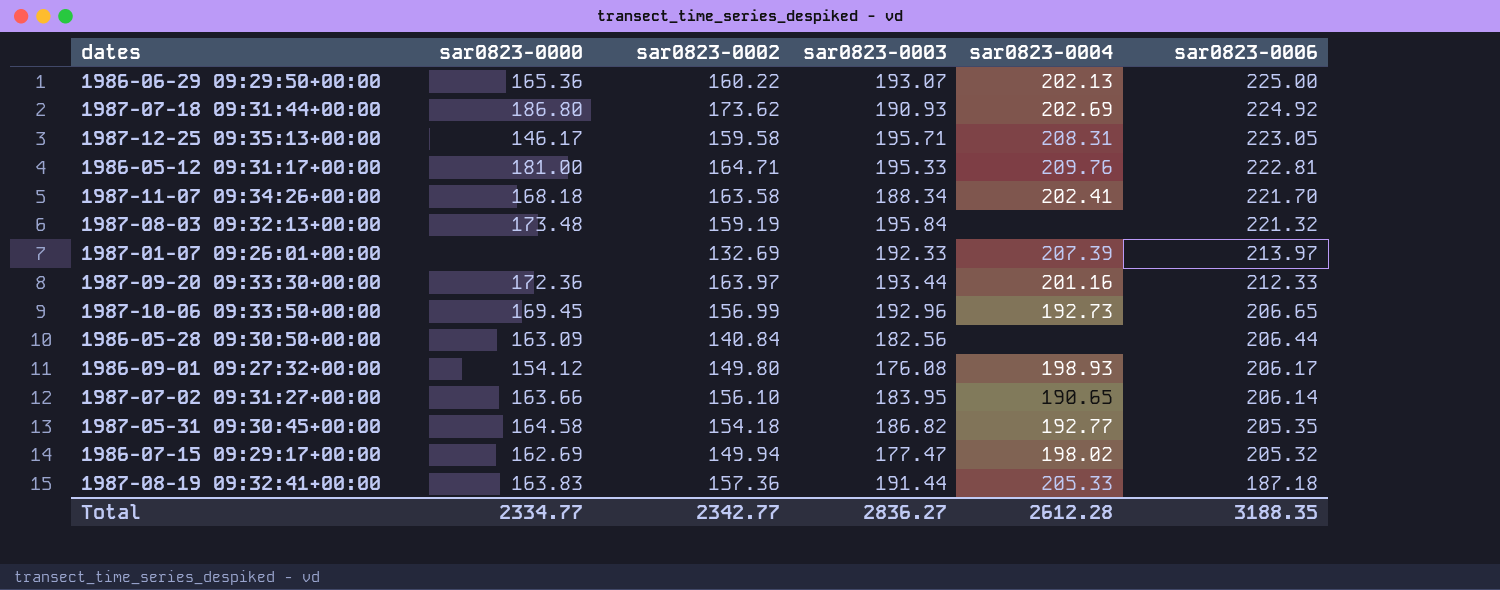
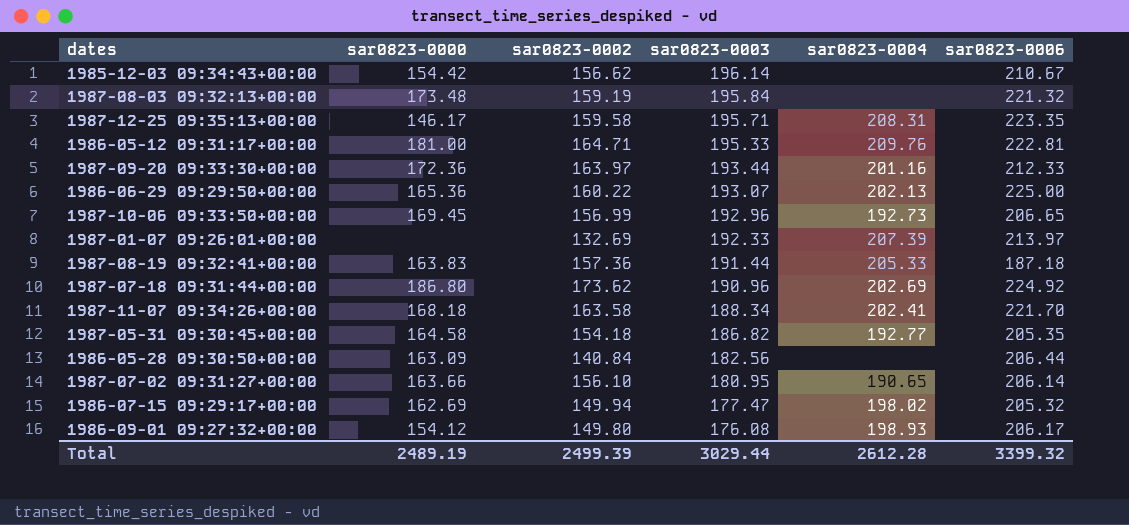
row order: sar0823-0006 descending -> sar0823-0003 descending
row 1985-12-03 09:34:43+00:00: none -> 154.42 | 156.62 | 196.14 | none | 210.67
1987-12-25 09:35:13+00:00 | sar0823-0006: 223.05 -> 223.35
1987-07-18 09:31:44+00:00 | sar0823-0003: 190.93 -> 190.96
1987-07-02 09:31:27+00:00 | sar0823-0003: 183.95 -> 180.95
Total | sar0823-0000: 2334.77 -> 2489.19
Total | sar0823-0002: 2342.77 -> 2499.39
Total | sar0823-0003: 2836.27 -> 3029.44
Total | sar0823-0006: 3188.35 -> 3399.32

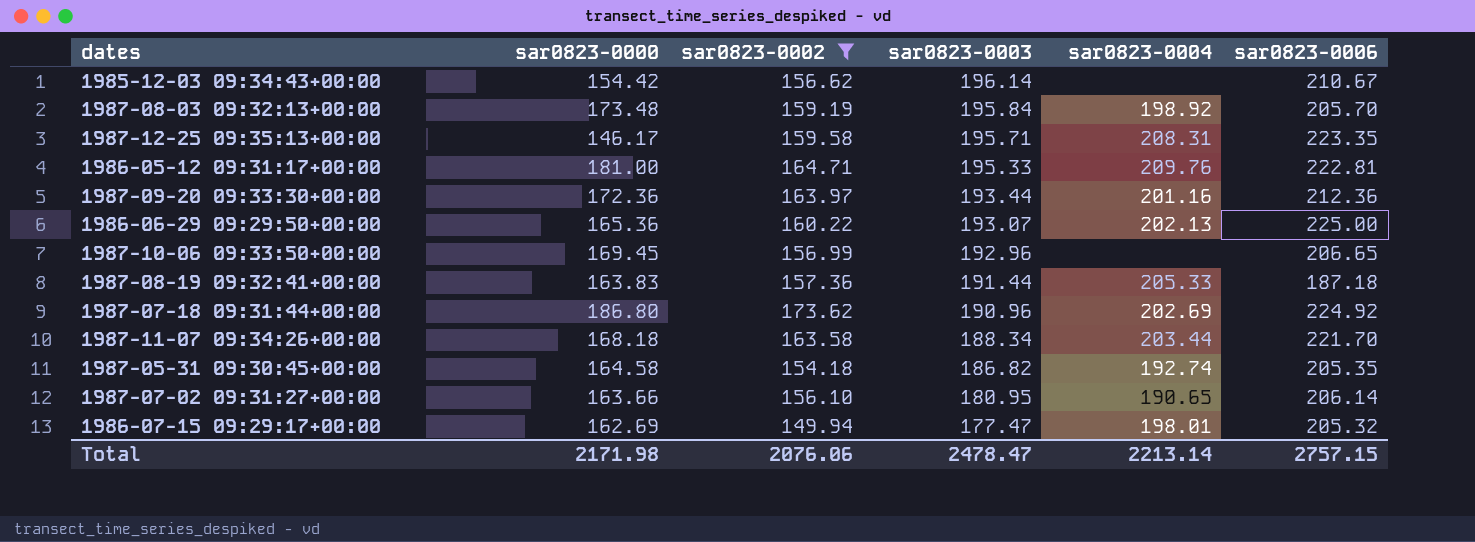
filter: none -> sar0823-0002 >= 149.94
1987-08-03 09:32:13+00:00 | sar0823-0004: none -> 198.92
1987-08-03 09:32:13+00:00 | sar0823-0006: 221.32 -> 205.70
1987-09-20 09:33:30+00:00 | sar0823-0006: 212.33 -> 212.36
1987-10-06 09:33:50+00:00 | sar0823-0004: 192.73 -> none
1987-11-07 09:34:26+00:00 | sar0823-0004: 202.41 -> 203.44
1987-05-31 09:30:45+00:00 | sar0823-0004: 192.77 -> 192.74
1986-07-15 09:29:17+00:00 | sar0823-0004: 198.02 -> 198.01
Total | sar0823-0000: 2489.19 -> 2171.98
Total | sar0823-0002: 2499.39 -> 2076.06
Total | sar0823-0003: 3029.44 -> 2478.47
Total | sar0823-0004: 2612.28 -> 2213.14
Total | sar0823-0006: 3399.32 -> 2757.15

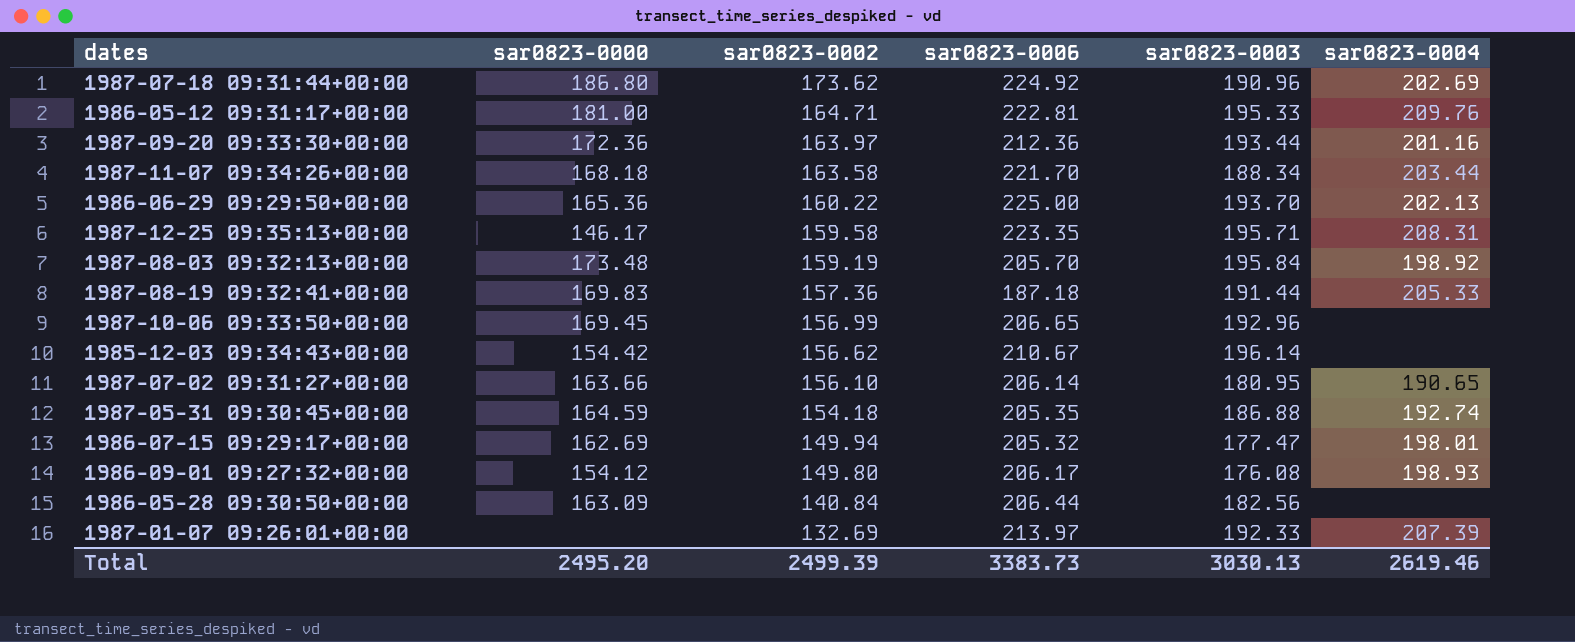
filter: sar0823-0002 >= 149.94 -> none
row order: sar0823-0003 descending -> sar0823-0002 descending
column sar0823-0006 | position: 6 -> 4
1986-06-29 09:29:50+00:00 | sar0823-0003: 193.07 -> 193.70
1987-08-19 09:32:41+00:00 | sar0823-0000: 163.83 -> 169.83
1987-05-31 09:30:45+00:00 | sar0823-0000: 164.58 -> 164.59
1987-05-31 09:30:45+00:00 | sar0823-0003: 186.82 -> 186.88
Total | sar0823-0000: 2171.98 -> 2495.20
Total | sar0823-0002: 2076.06 -> 2499.39
Total | sar0823-0006: 2757.15 -> 3383.73
Total | sar0823-0003: 2478.47 -> 3030.13
Total | sar0823-0004: 2213.14 -> 2619.46

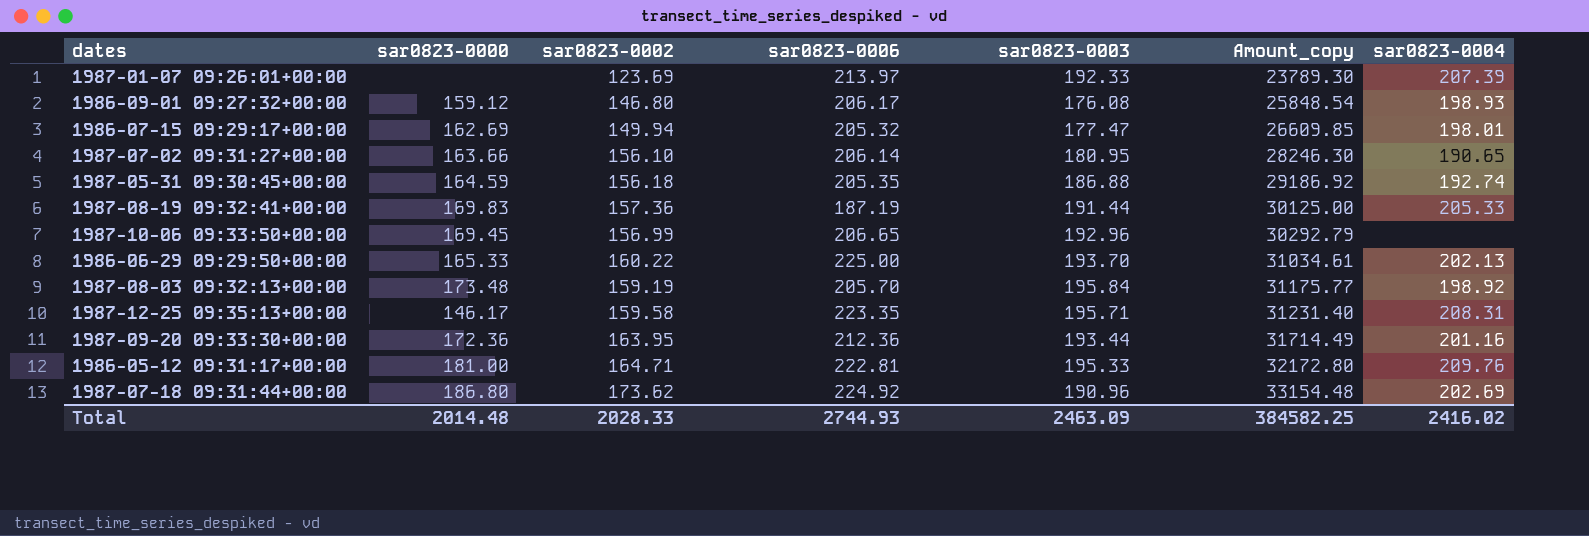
row order: sar0823-0002 descending -> Amount_copy ascending
column Amount_copy | formula: none -> [sar0823-0002] * [sar0823-0003]
row 1987-11-07 09:34:26+00:00: 168.18 | 163.58 | 221.70 | 188.34 | 203.44 -> none
row 1985-12-03 09:34:43+00:00: 154.42 | 156.62 | 210.67 | 196.14 | none -> none
row 1986-05-28 09:30:50+00:00: 163.09 | 140.84 | 206.44 | 182.56 | none -> none
1987-01-07 09:26:01+00:00 | sar0823-0002: 132.69 -> 123.69
1986-09-01 09:27:32+00:00 | sar0823-0000: 154.12 -> 159.12
1986-09-01 09:27:32+00:00 | sar0823-0002: 149.80 -> 146.80
1987-05-31 09:30:45+00:00 | sar0823-0002: 154.18 -> 156.18
1987-08-19 09:32:41+00:00 | sar0823-0006: 187.18 -> 187.19
1986-06-29 09:29:50+00:00 | sar0823-0000: 165.36 -> 165.33
1987-09-20 09:33:30+00:00 | sar0823-0002: 163.97 -> 163.95
Total | sar0823-0000: 2495.20 -> 2014.48
Total | sar0823-0002: 2499.39 -> 2028.33
Total | sar0823-0006: 3383.73 -> 2744.93
Total | sar0823-0003: 3030.13 -> 2463.09
Total | sar0823-0004: 2619.46 -> 2416.02

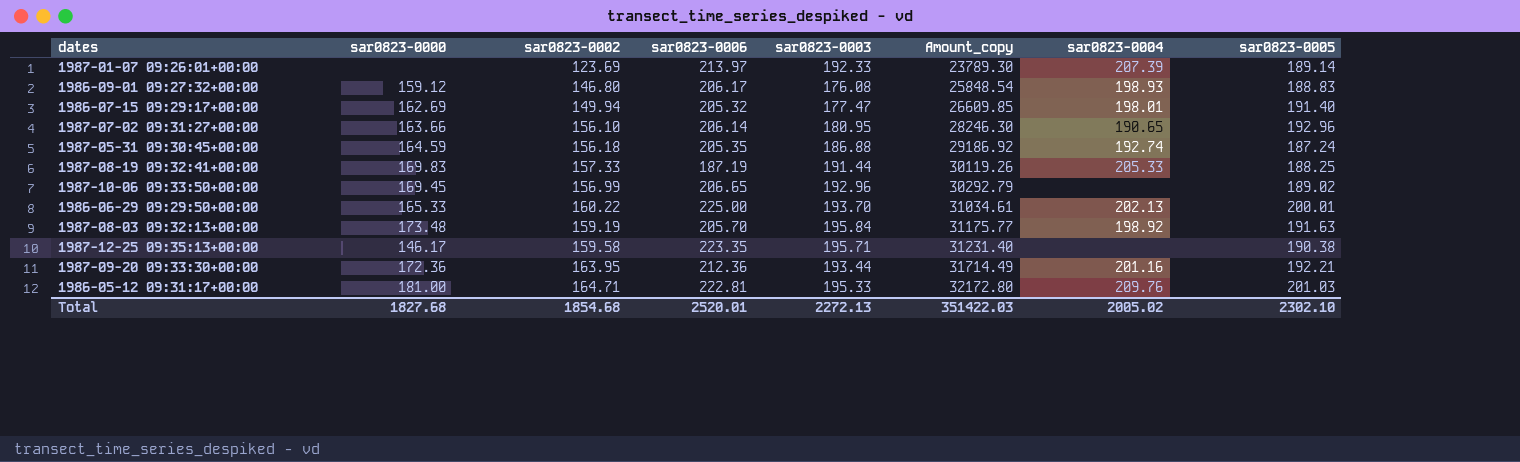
column sar0823-0005 | position: none -> 8
row 1987-07-18 09:31:44+00:00: 186.80 | 173.62 | 224.92 | 190.96 | 33154.48 | 202.69 -> none
1987-08-19 09:32:41+00:00 | sar0823-0002: 157.36 -> 157.33
1987-08-19 09:32:41+00:00 | Amount_copy: 30125.00 -> 30119.26
1987-12-25 09:35:13+00:00 | sar0823-0004: 208.31 -> none
Total | sar0823-0000: 2014.48 -> 1827.68
Total | sar0823-0002: 2028.33 -> 1854.68
Total | sar0823-0006: 2744.93 -> 2520.01
Total | sar0823-0003: 2463.09 -> 2272.13
Total | Amount_copy: 384582.25 -> 351422.03
Total | sar0823-0004: 2416.02 -> 2005.02

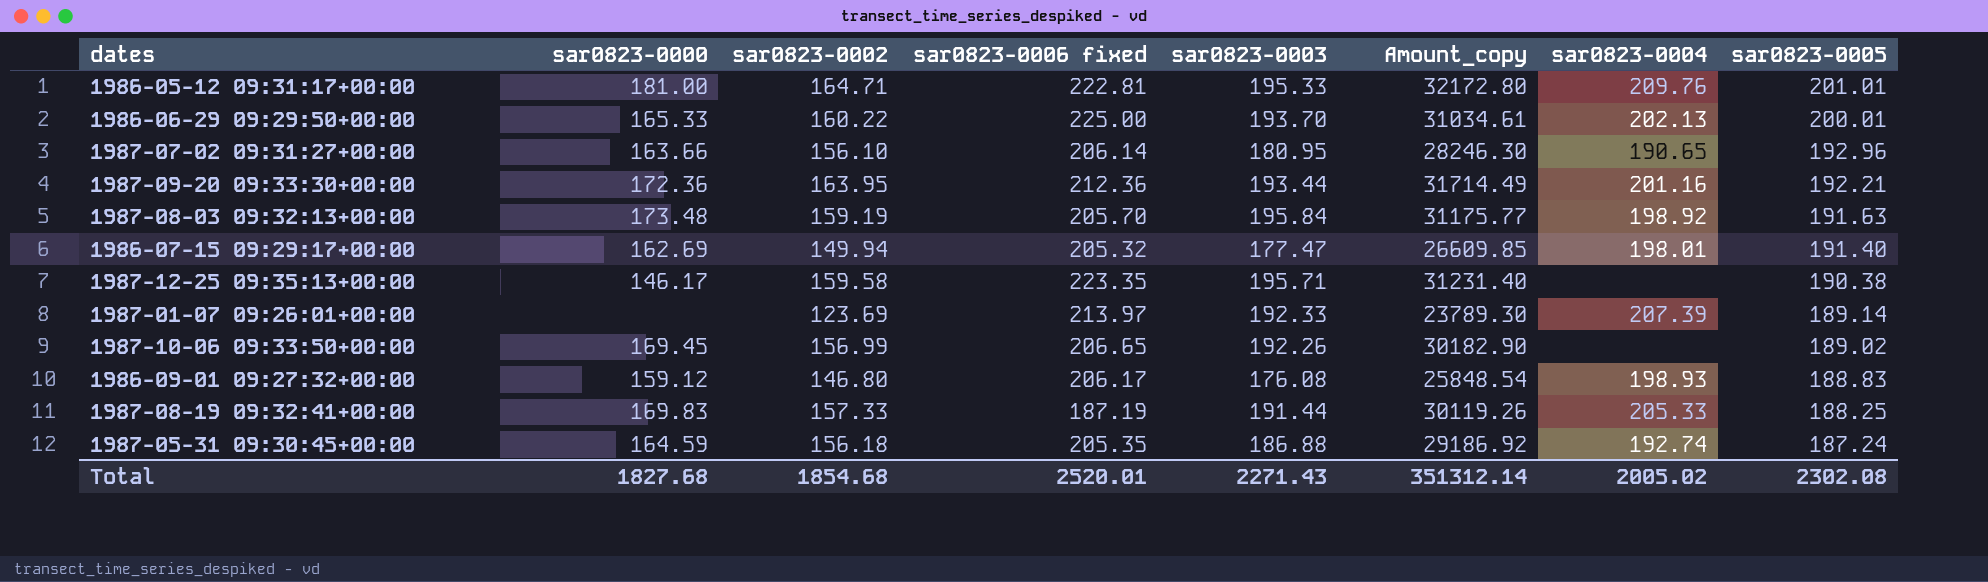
row order: Amount_copy ascending -> sar0823-0005 descending
column name: sar0823-0006 -> sar0823-0006 fixed
1986-05-12 09:31:17+00:00 | sar0823-0005: 201.03 -> 201.01
1987-10-06 09:33:50+00:00 | sar0823-0003: 192.96 -> 192.26
1987-10-06 09:33:50+00:00 | Amount_copy: 30292.79 -> 30182.90
Total | sar0823-0003: 2272.13 -> 2271.43
Total | Amount_copy: 351422.03 -> 351312.14
Total | sar0823-0005: 2302.10 -> 2302.08

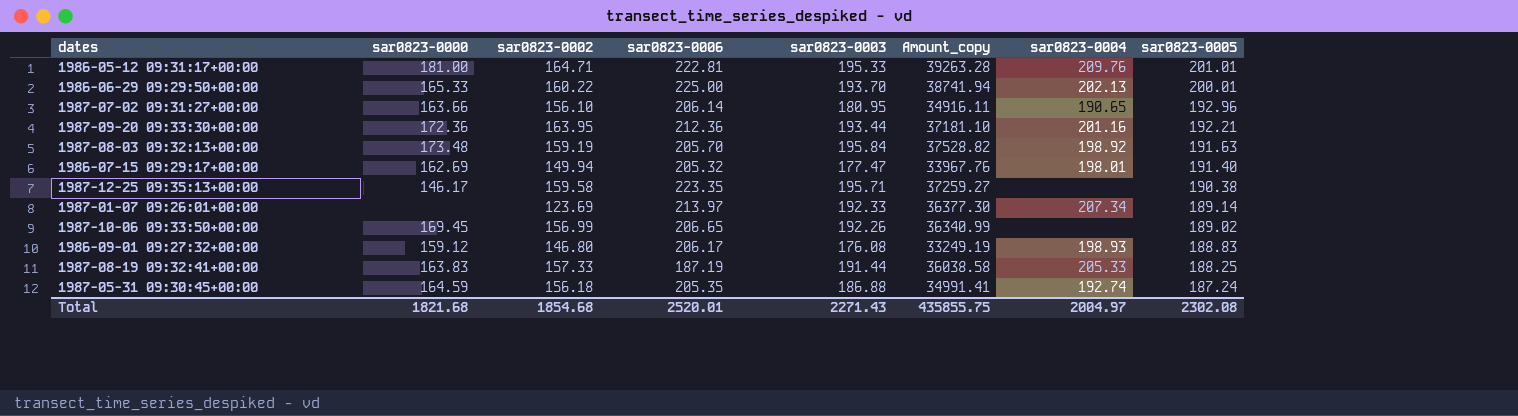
column name: sar0823-0006 fixed -> sar0823-0006
column Amount_copy | formula: [sar0823-0002] * [sar0823-0003] -> [sar0823-0003] * [sar0823-0005]
1987-01-07 09:26:01+00:00 | sar0823-0004: 207.39 -> 207.34
1987-08-19 09:32:41+00:00 | sar0823-0000: 169.83 -> 163.83
Total | sar0823-0000: 1827.68 -> 1821.68
Total | Amount_copy: 351312.14 -> 435855.75
Total | sar0823-0004: 2005.02 -> 2004.97

